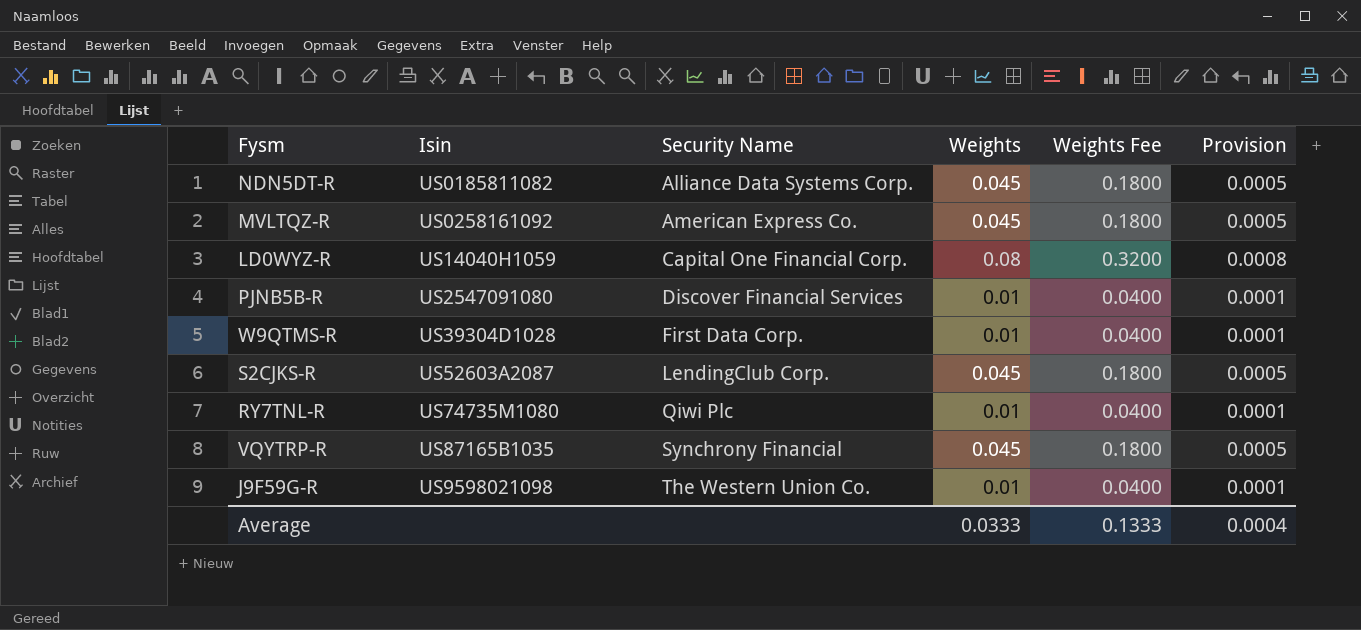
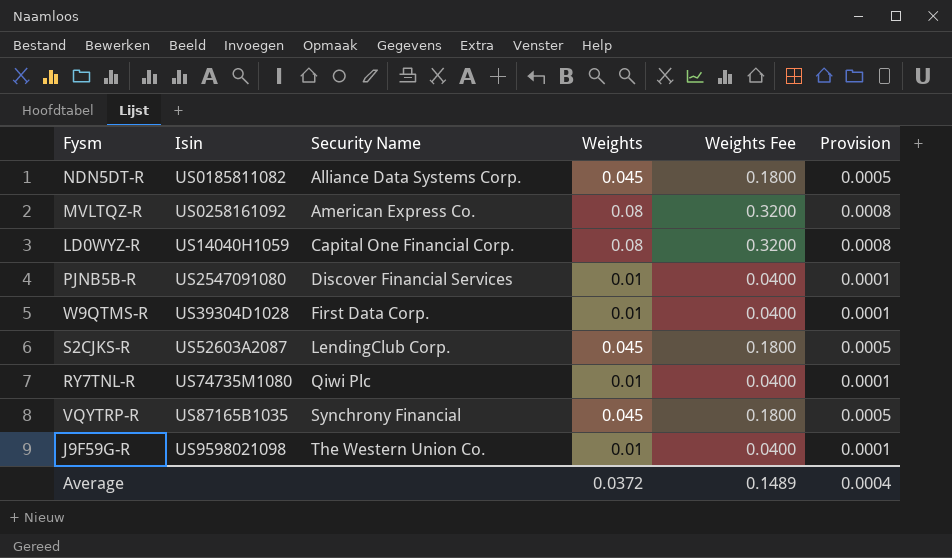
MVLTQZ-R | Weights: 0.045 -> 0.08
MVLTQZ-R | Weights Fee: 0.1800 -> 0.3200
MVLTQZ-R | Provision: 0.0005 -> 0.0008
Average | Weights: 0.0333 -> 0.0372
Average | Weights Fee: 0.1333 -> 0.1489

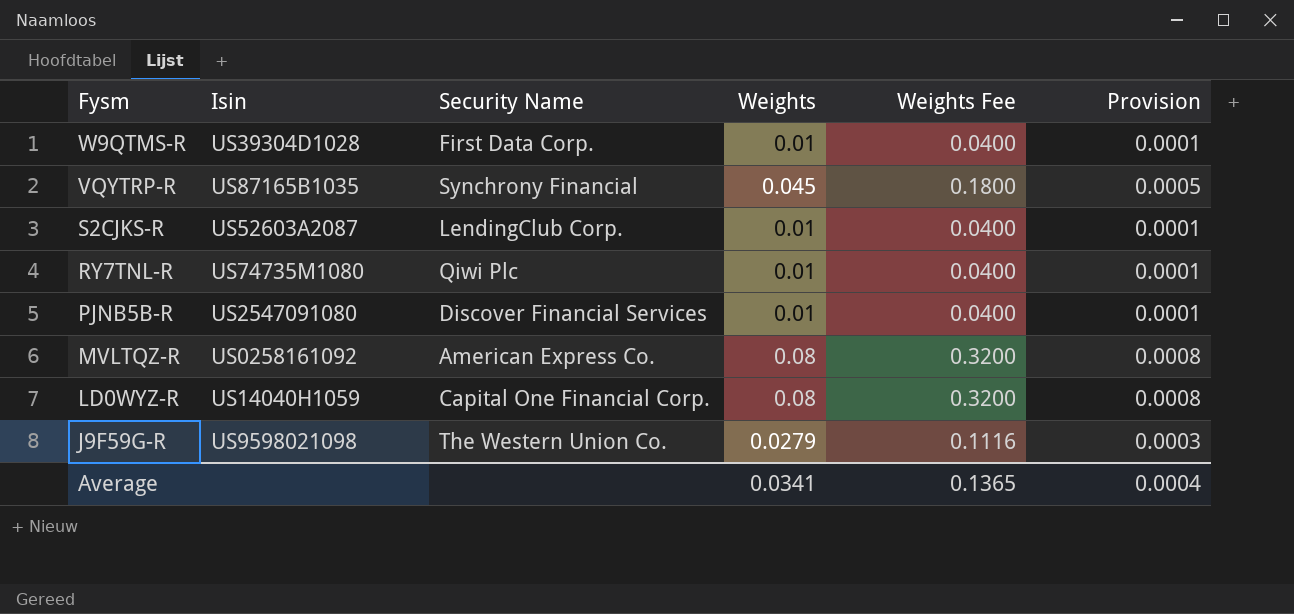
row order: Security Name ascending -> Fysm descending
row NDN5DT-R: US0185811082 | Alliance Data Systems Corp. | 0.045 | 0.1800 | 0.0005 -> none
S2CJKS-R | Weights: 0.045 -> 0.01
S2CJKS-R | Weights Fee: 0.1800 -> 0.0400
S2CJKS-R | Provision: 0.0005 -> 0.0001
J9F59G-R | Weights: 0.01 -> 0.0279
J9F59G-R | Weights Fee: 0.0400 -> 0.1116
J9F59G-R | Provision: 0.0001 -> 0.0003
Average | Weights: 0.0372 -> 0.0341
Average | Weights Fee: 0.1489 -> 0.1365

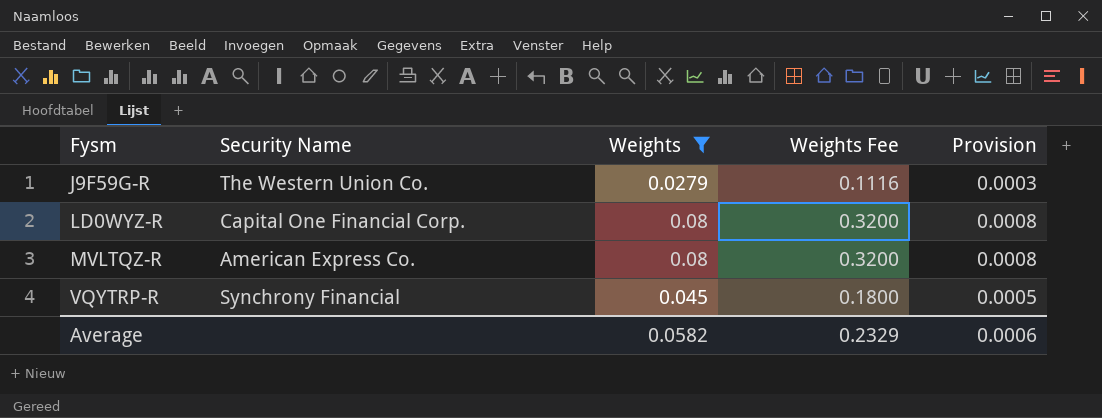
filter: none -> Weights != 0.01
row order: Fysm descending -> Fysm ascending
column Isin | position: 2 -> none
Average | Weights: 0.0341 -> 0.0582
Average | Weights Fee: 0.1365 -> 0.2329
Average | Provision: 0.0004 -> 0.0006

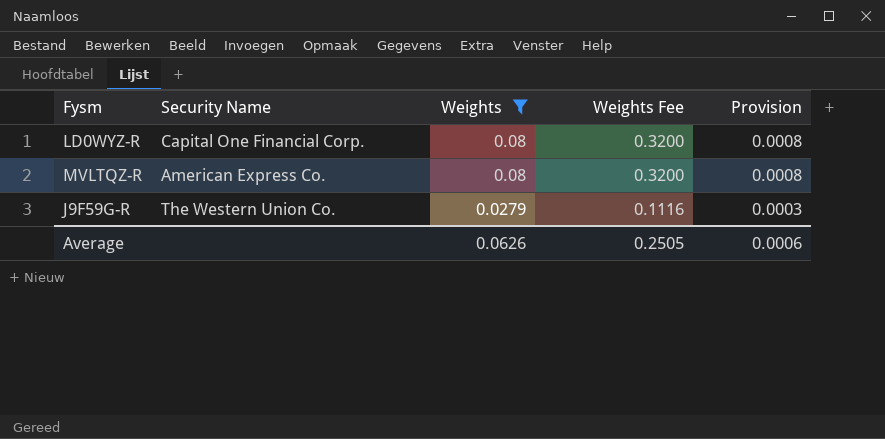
row order: Fysm ascending -> Weights descending
row VQYTRP-R: Synchrony Financial | 0.045 | 0.1800 | 0.0005 -> none
Average | Weights: 0.0582 -> 0.0626
Average | Weights Fee: 0.2329 -> 0.2505

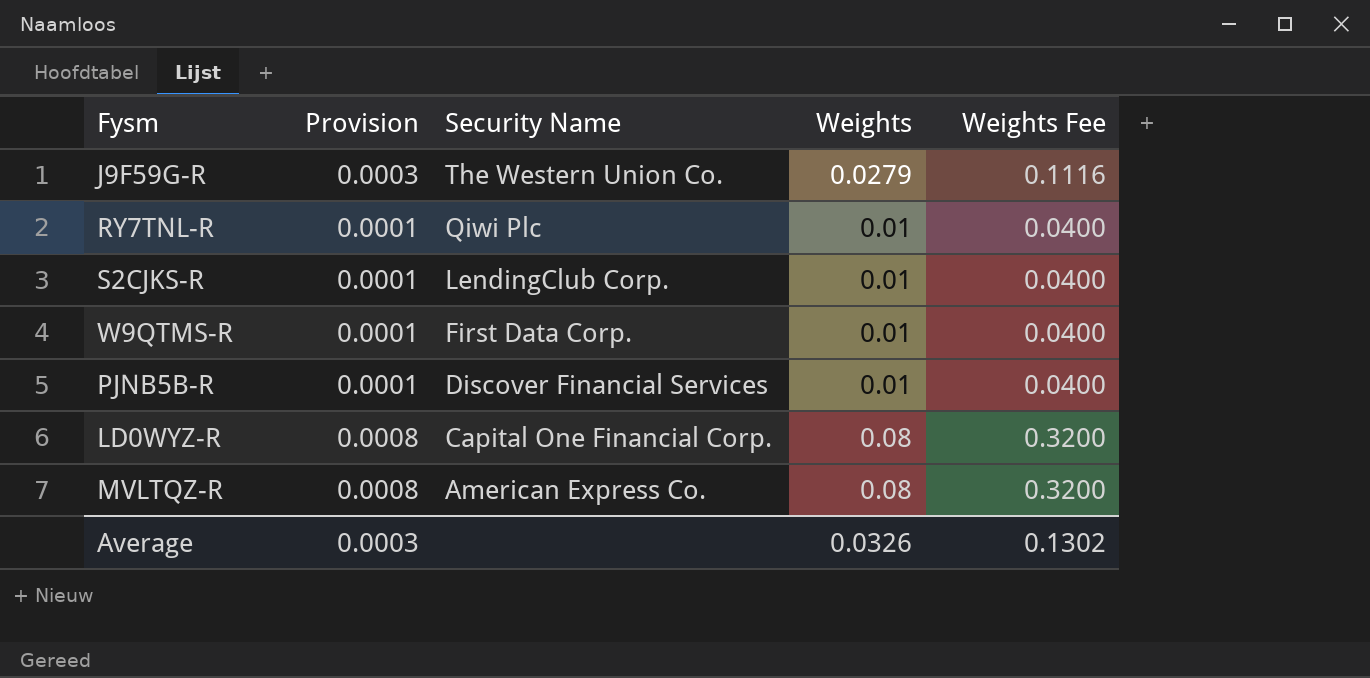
filter: Weights != 0.01 -> none
row order: Weights descending -> Security Name descending
column Provision | position: 5 -> 2
Average | Provision: 0.0006 -> 0.0003
Average | Weights: 0.0626 -> 0.0326
Average | Weights Fee: 0.2505 -> 0.1302

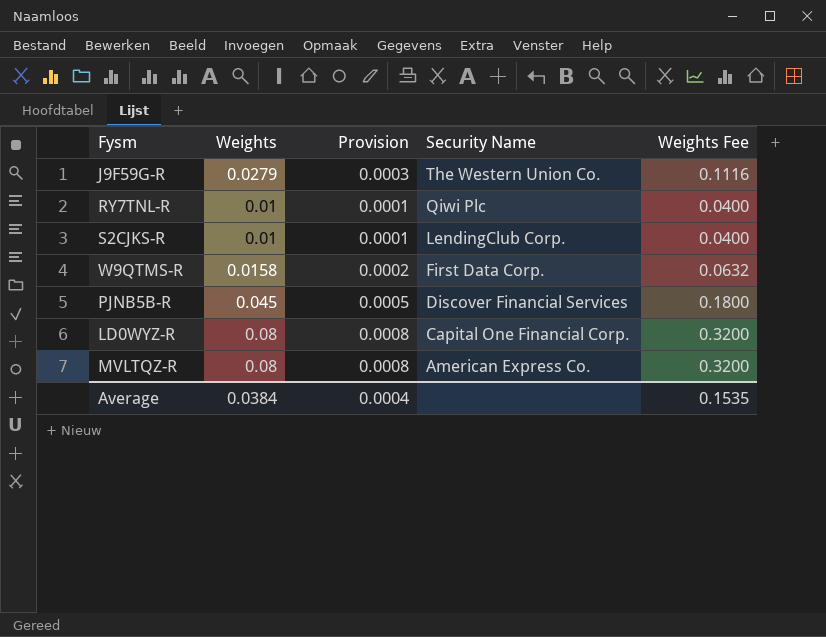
column Weights | position: 4 -> 2
W9QTMS-R | Weights: 0.01 -> 0.0158
W9QTMS-R | Provision: 0.0001 -> 0.0002
W9QTMS-R | Weights Fee: 0.0400 -> 0.0632
PJNB5B-R | Weights: 0.01 -> 0.045
PJNB5B-R | Provision: 0.0001 -> 0.0005
PJNB5B-R | Weights Fee: 0.0400 -> 0.1800
Average | Weights: 0.0326 -> 0.0384
Average | Provision: 0.0003 -> 0.0004
Average | Weights Fee: 0.1302 -> 0.1535

